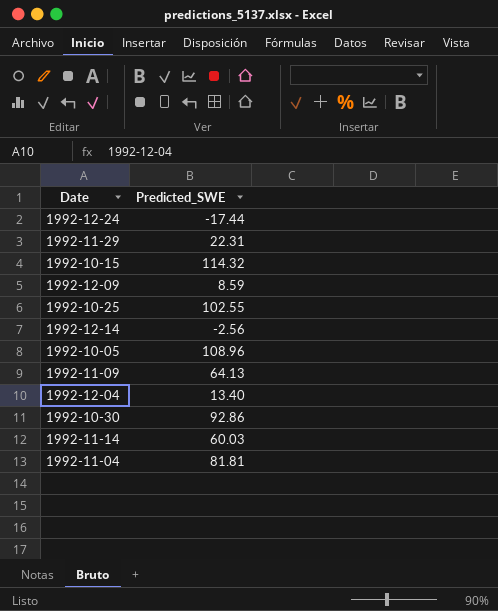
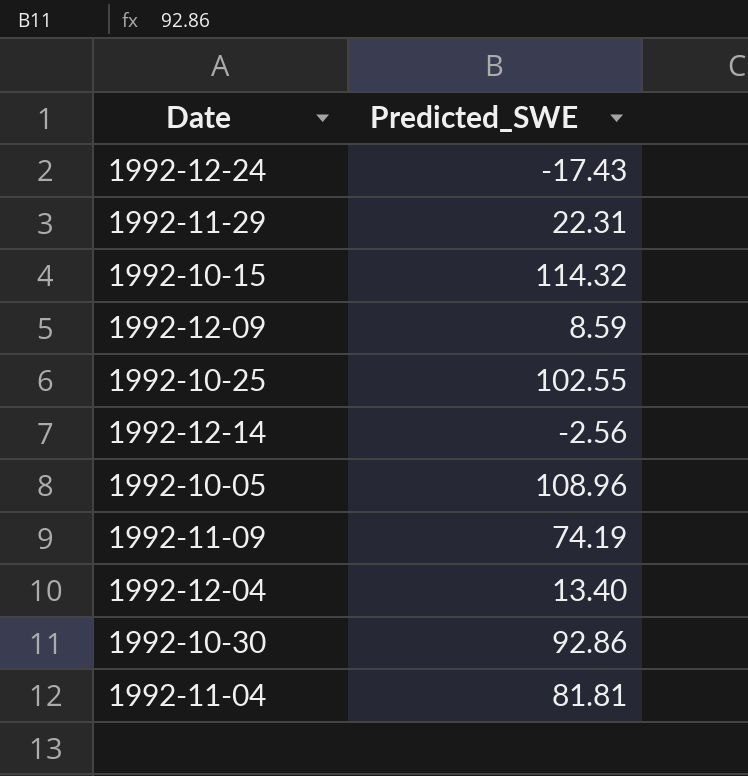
row 1992-11-14: 60.03 -> none
1992-12-24 | Predicted_SWE: -17.44 -> -17.43
1992-11-09 | Predicted_SWE: 64.13 -> 74.19

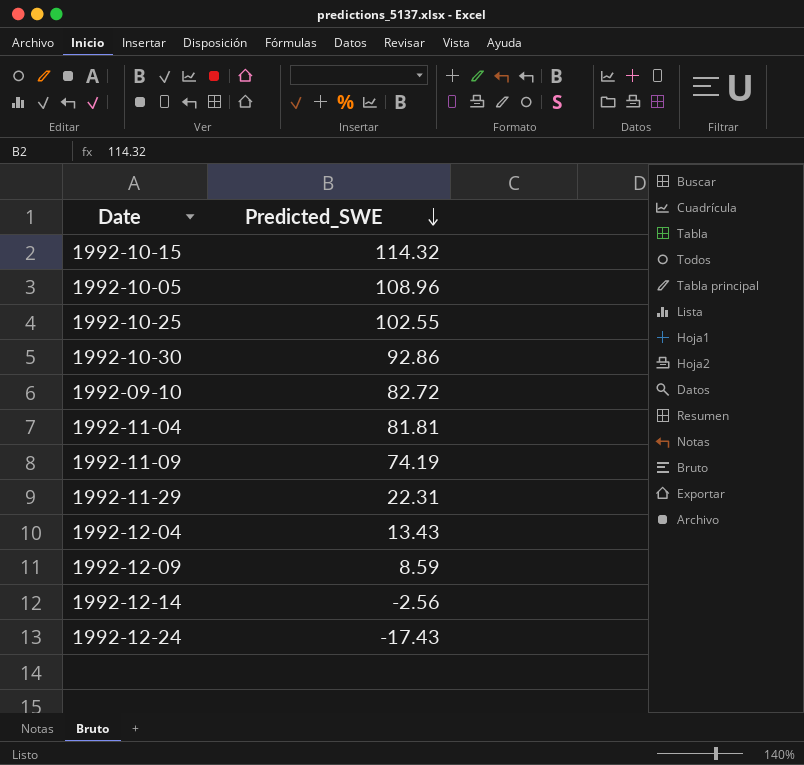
row order: none -> Predicted_SWE descending
row 1992-09-10: none -> 82.72
1992-12-04 | Predicted_SWE: 13.40 -> 13.43

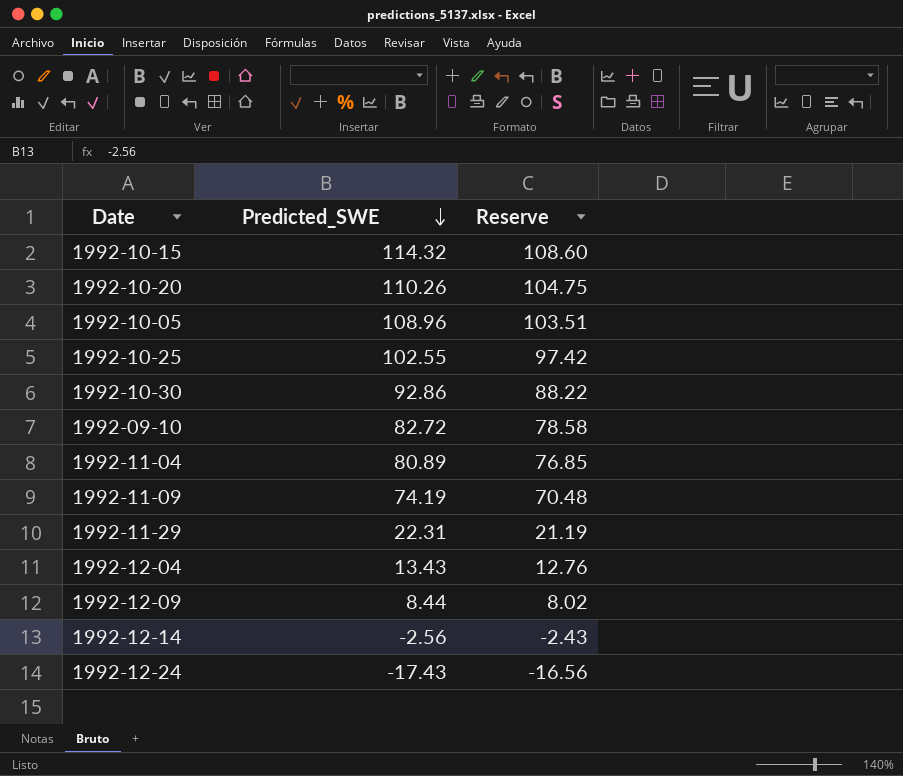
column Reserve | formula: none -> [Predicted_SWE] * 0.95
row 1992-10-20: none -> 110.26 | 104.75
1992-11-04 | Predicted_SWE: 81.81 -> 80.89
1992-12-09 | Predicted_SWE: 8.59 -> 8.44

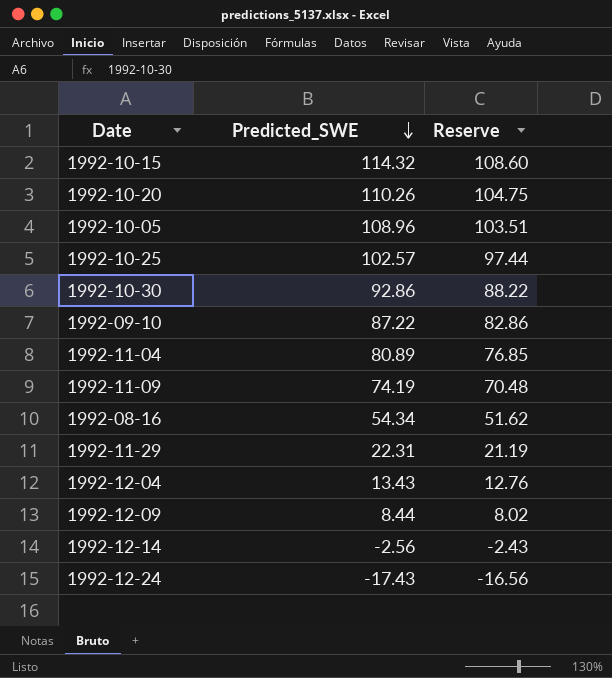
1992-10-25 | Predicted_SWE: 102.55 -> 102.57
1992-10-25 | Reserve: 97.42 -> 97.44
1992-09-10 | Predicted_SWE: 82.72 -> 87.22
1992-09-10 | Reserve: 78.58 -> 82.86
row 1992-08-16: none -> 54.34 | 51.62

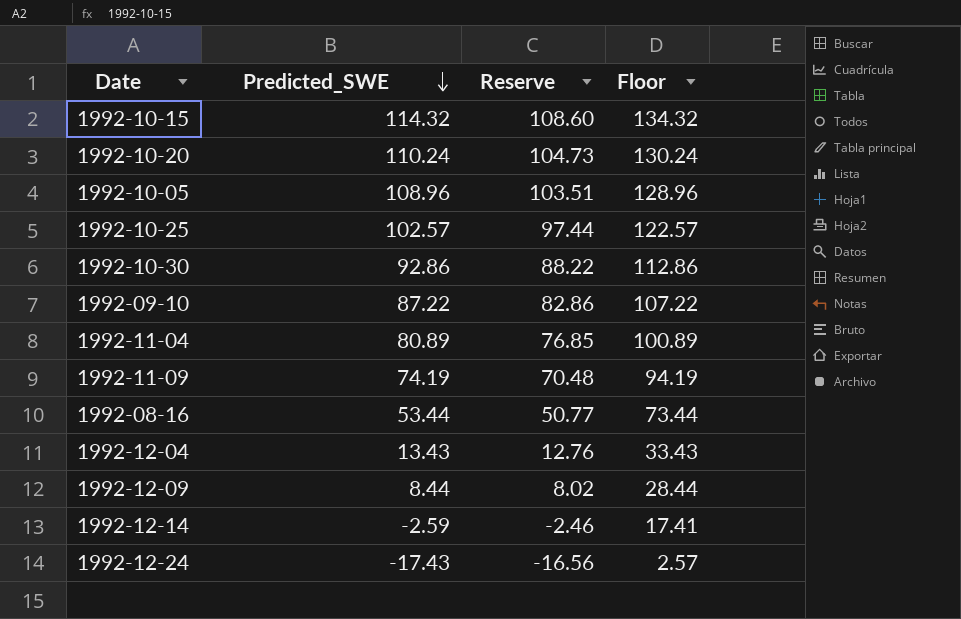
column Floor | formula: none -> [Predicted_SWE] + 20
row 1992-11-29: 22.31 | 21.19 -> none
1992-10-20 | Predicted_SWE: 110.26 -> 110.24
1992-10-20 | Reserve: 104.75 -> 104.73
1992-08-16 | Predicted_SWE: 54.34 -> 53.44
1992-08-16 | Reserve: 51.62 -> 50.77
1992-12-14 | Predicted_SWE: -2.56 -> -2.59
1992-12-14 | Reserve: -2.43 -> -2.46

